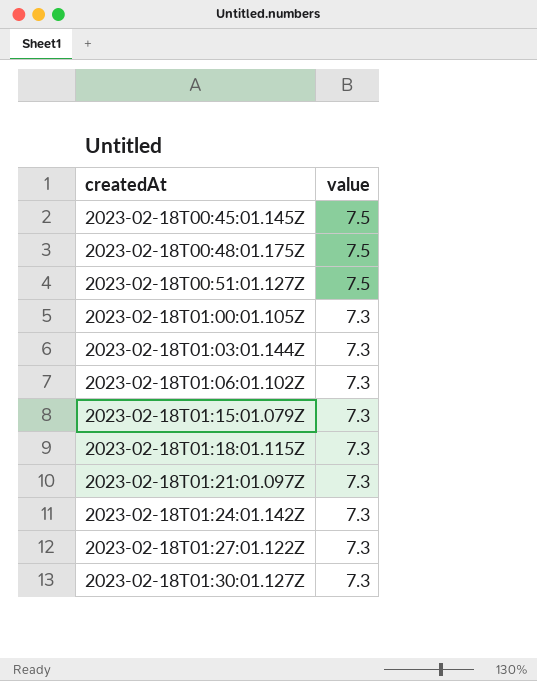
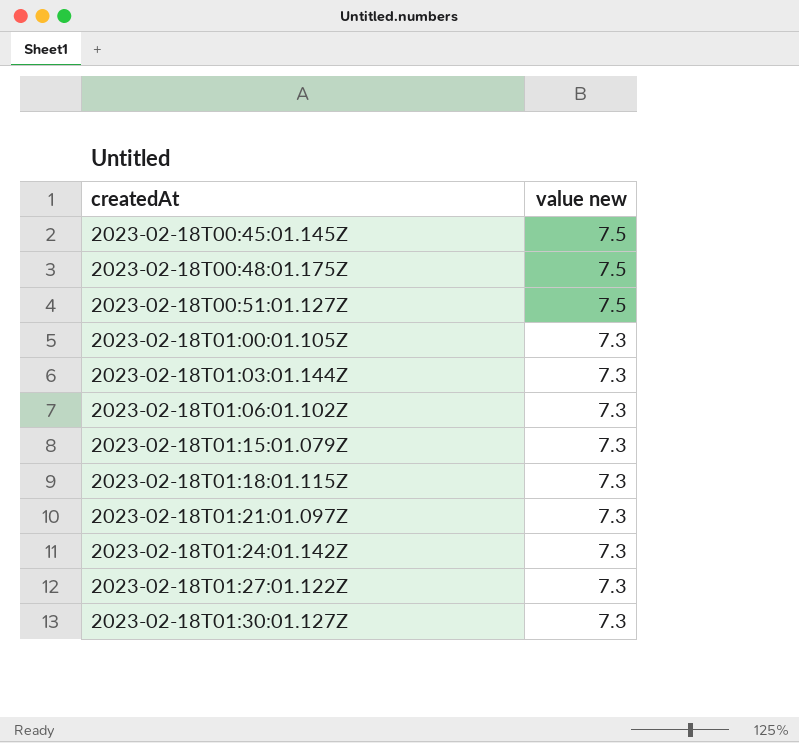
column name: value -> value new

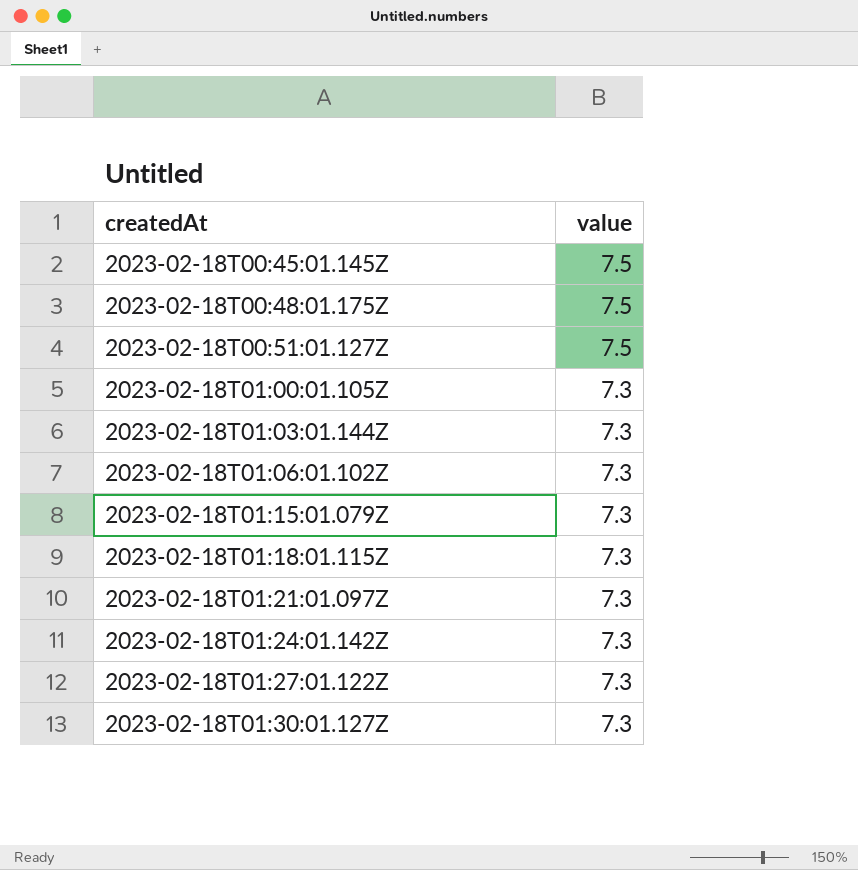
column name: value new -> value

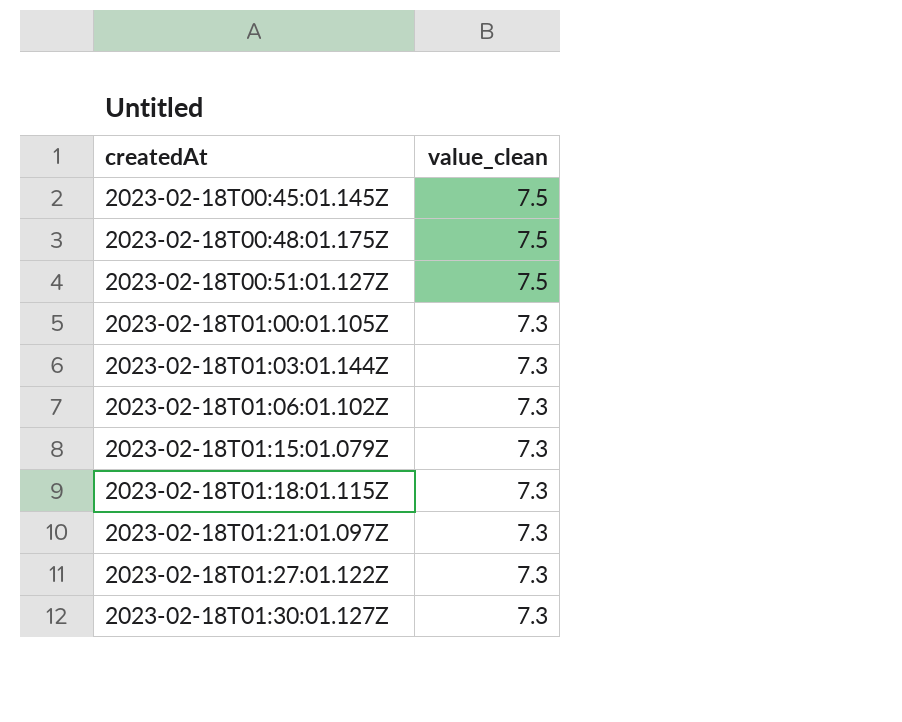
column name: value -> value_clean
row 2023-02-18T01:24:01.142Z: 7.3 -> none

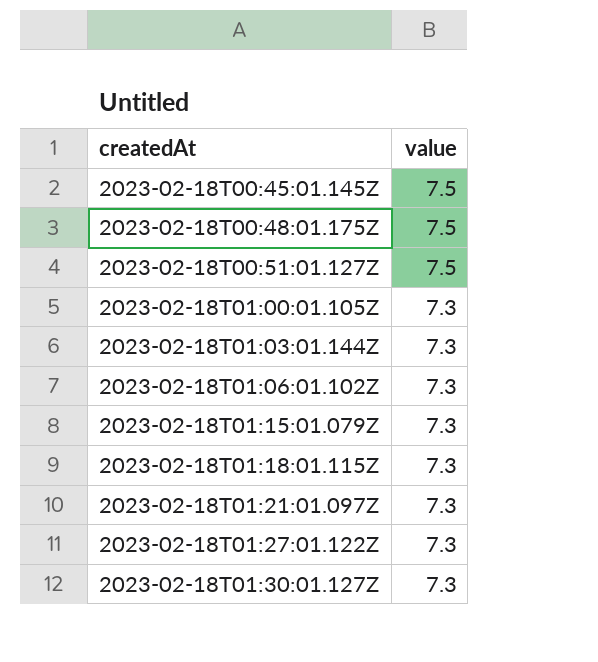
column name: value_clean -> value

